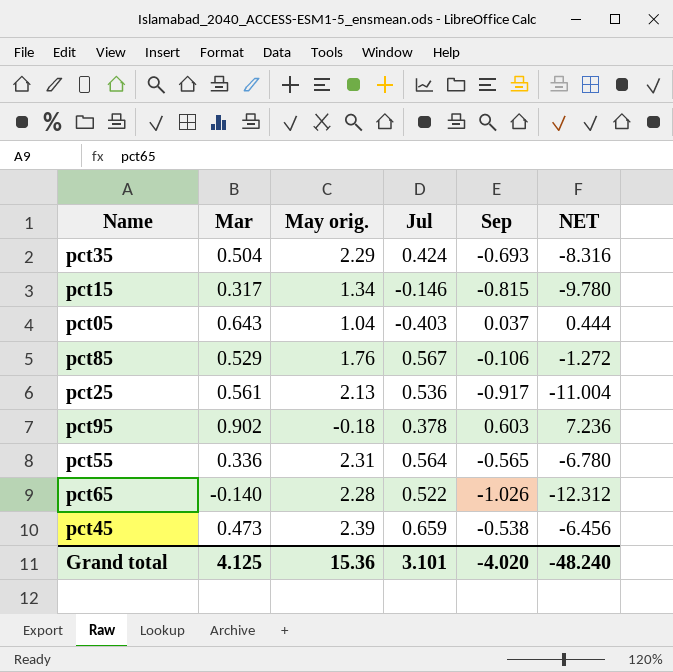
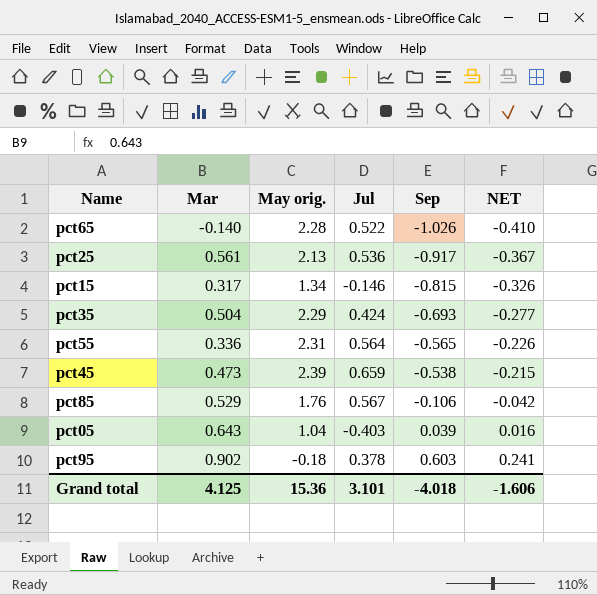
row order: none -> Sep ascending
column NET | formula: [Sep] * 12 -> [Sep] * 0.4
pct05 | Sep: 0.037 -> 0.039
Grand total | Sep: -4.020 -> -4.018
Grand total | NET: -48.240 -> -1.606

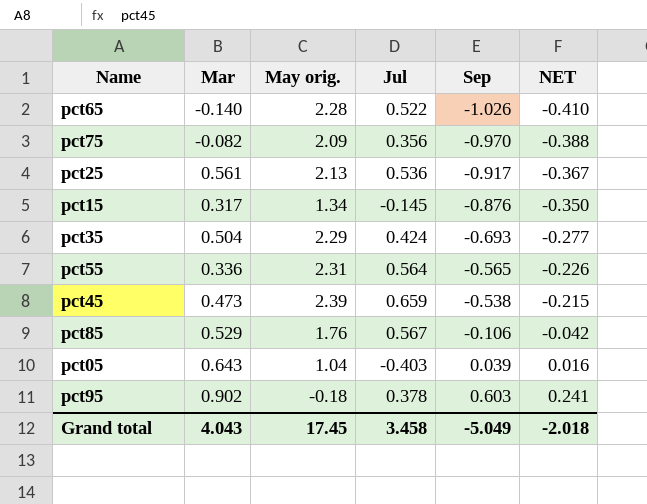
row pct75: none -> -0.082 | 2.09 | 0.356 | -0.970 | -0.388
pct15 | Jul: -0.146 -> -0.145
pct15 | Sep: -0.815 -> -0.876
pct15 | NET: -0.326 -> -0.350
Grand total | Mar: 4.125 -> 4.043
Grand total | May orig.: 15.36 -> 17.45
Grand total | Jul: 3.101 -> 3.458
Grand total | Sep: -4.018 -> -5.049
Grand total | NET: -1.606 -> -2.018

